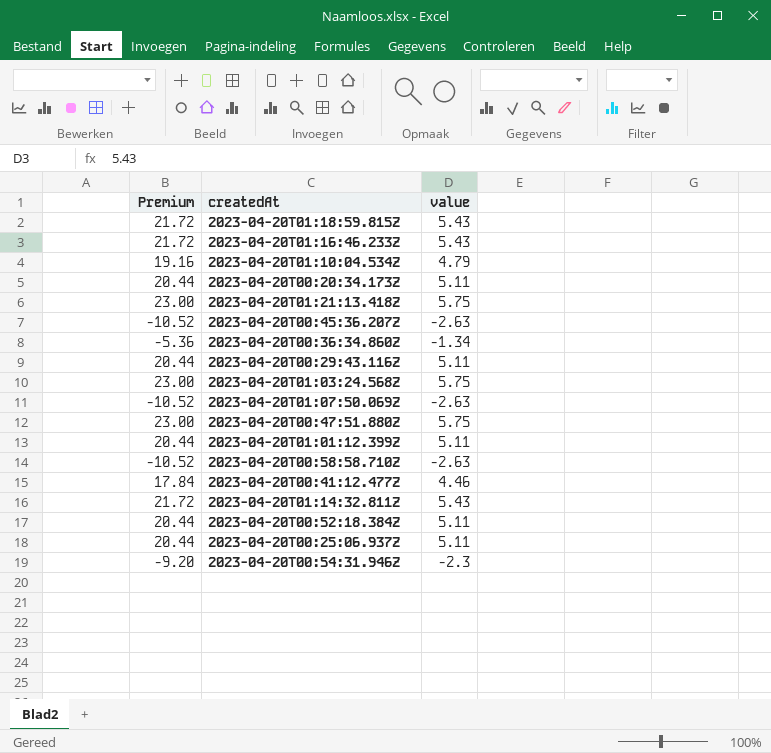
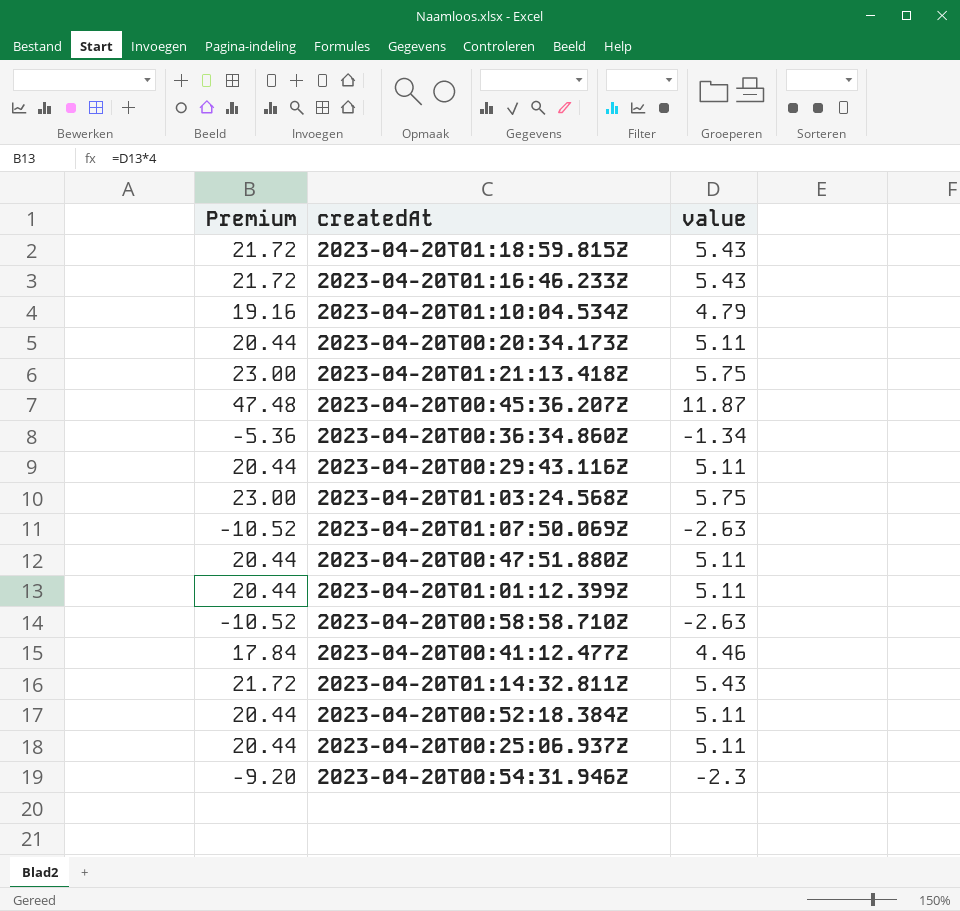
2023-04-20T00:45:36.207Z | Premium: -10.52 -> 47.48
2023-04-20T00:45:36.207Z | value: -2.63 -> 11.87
2023-04-20T00:47:51.880Z | Premium: 23.00 -> 20.44
2023-04-20T00:47:51.880Z | value: 5.75 -> 5.11

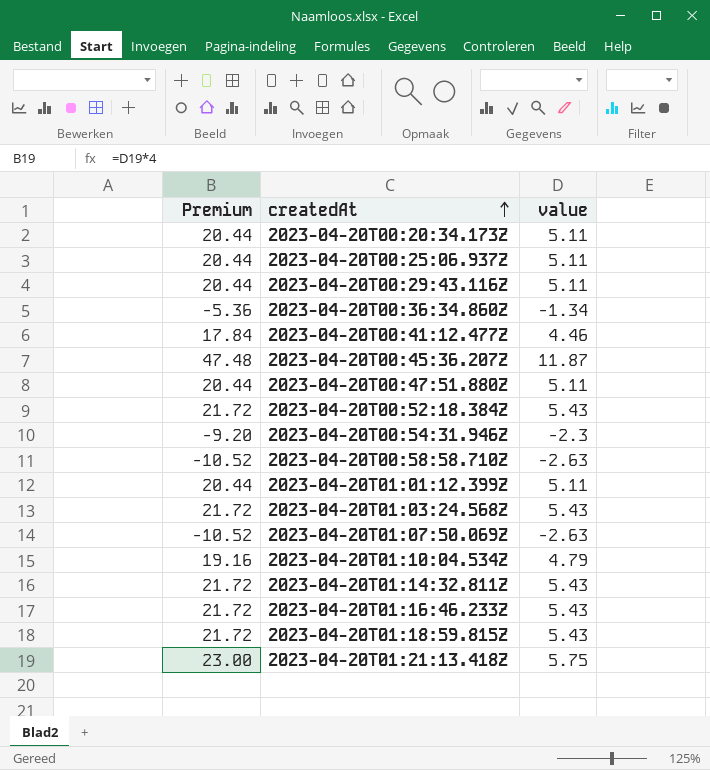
row order: none -> createdAt ascending
2023-04-20T00:52:18.384Z | Premium: 20.44 -> 21.72
2023-04-20T00:52:18.384Z | value: 5.11 -> 5.43
2023-04-20T01:03:24.568Z | Premium: 23.00 -> 21.72
2023-04-20T01:03:24.568Z | value: 5.75 -> 5.43

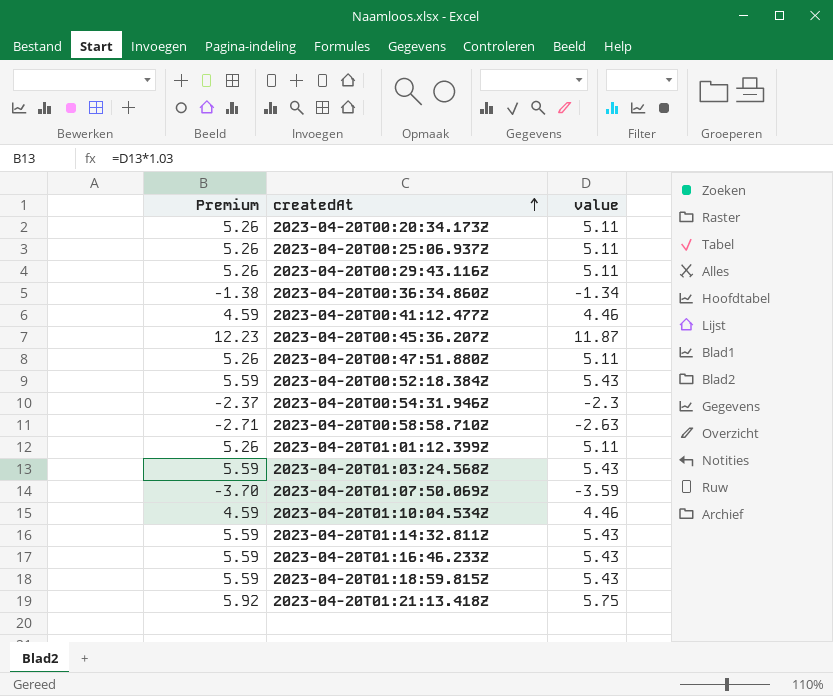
column Premium | formula: [value] * 4 -> [value] * 1.03
2023-04-20T01:07:50.069Z | value: -2.63 -> -3.59
2023-04-20T01:10:04.534Z | value: 4.79 -> 4.46

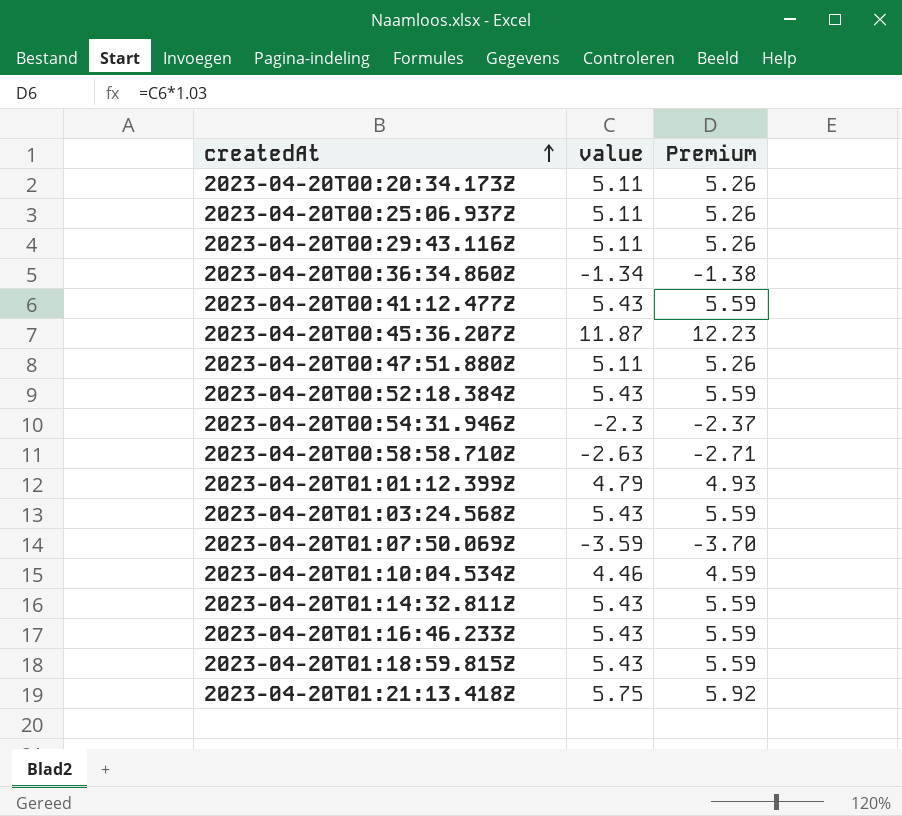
column Premium | position: 1 -> 3
2023-04-20T00:41:12.477Z | value: 4.46 -> 5.43
2023-04-20T00:41:12.477Z | Premium: 4.59 -> 5.59
2023-04-20T01:01:12.399Z | value: 5.11 -> 4.79
2023-04-20T01:01:12.399Z | Premium: 5.26 -> 4.93

